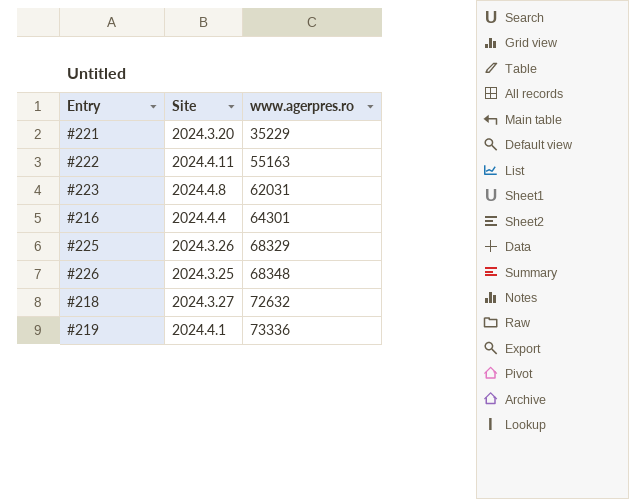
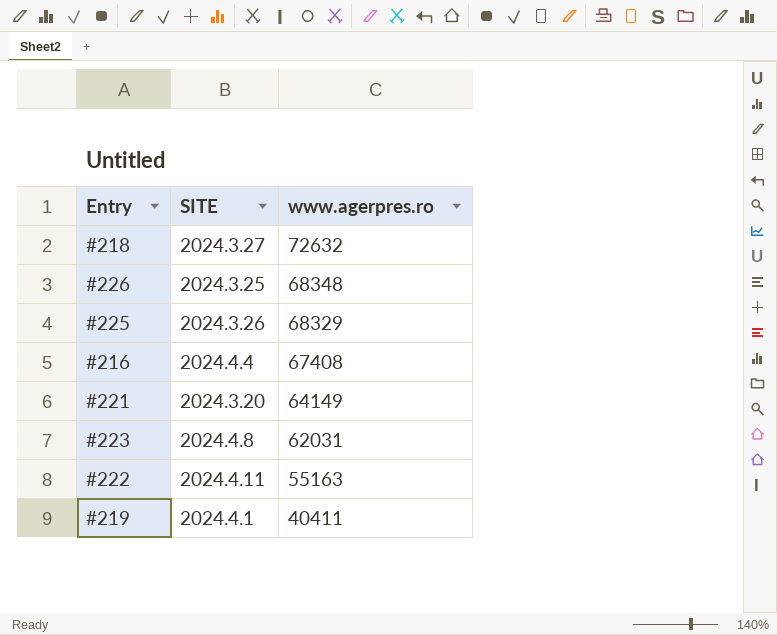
row order: www.agerpres.ro ascending -> www.agerpres.ro descending
column name: Site -> SITE
#216 | www.agerpres.ro: 64301 -> 67408
#221 | www.agerpres.ro: 35229 -> 64149
#219 | www.agerpres.ro: 73336 -> 40411

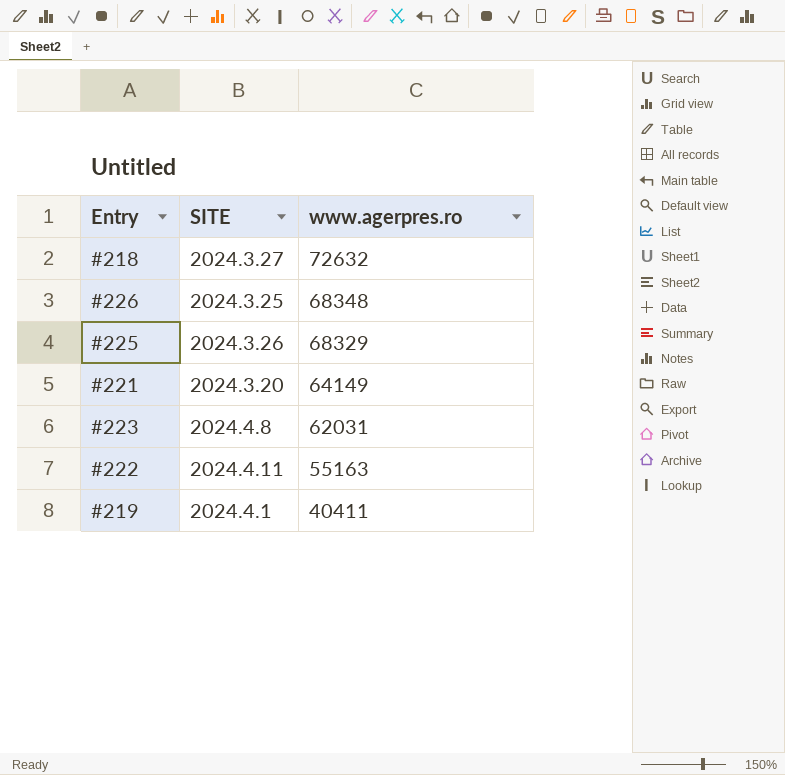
row #216: 2024.4.4 | 67408 -> none

